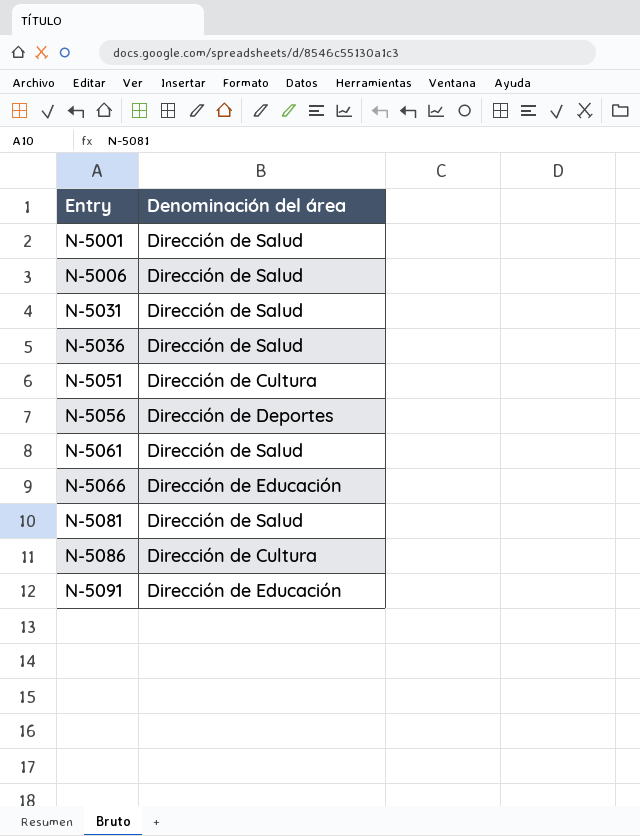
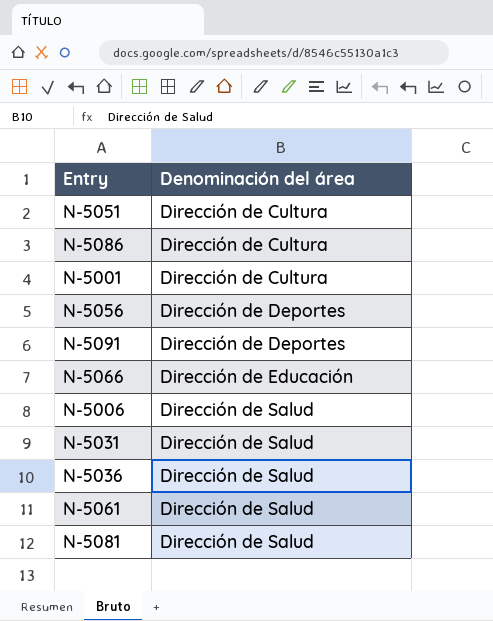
row order: Entry ascending -> Denominación del área ascending
N-5001 | Denominación del área: Dirección de Salud -> Dirección de Cultura
N-5091 | Denominación del área: Dirección de Educación -> Dirección de Deportes

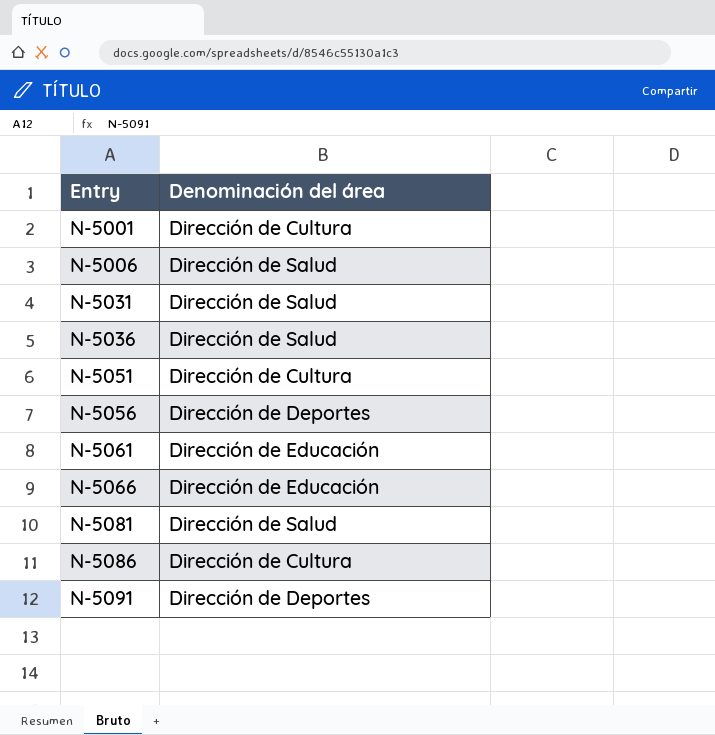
row order: Denominación del área ascending -> Entry ascending
N-5061 | Denominación del área: Dirección de Salud -> Dirección de Educación

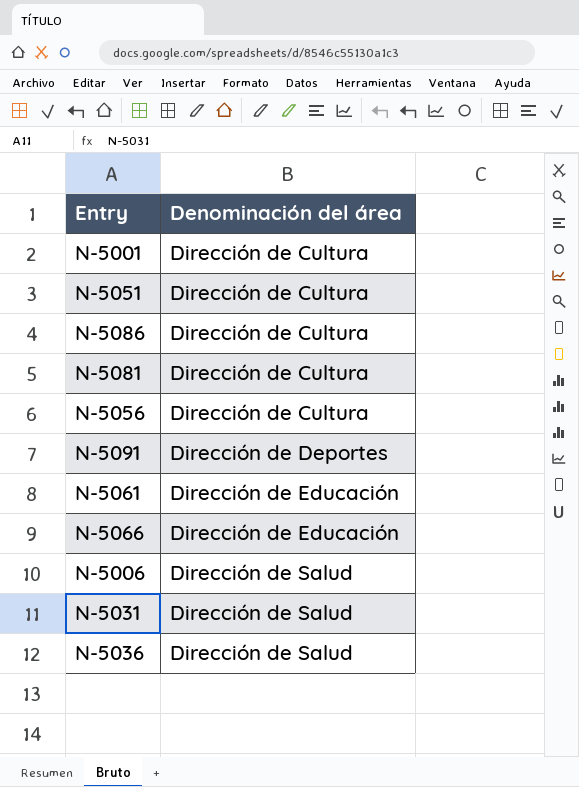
row order: Entry ascending -> Denominación del área ascending
N-5081 | Denominación del área: Dirección de Salud -> Dirección de Cultura
N-5056 | Denominación del área: Dirección de Deportes -> Dirección de Cultura

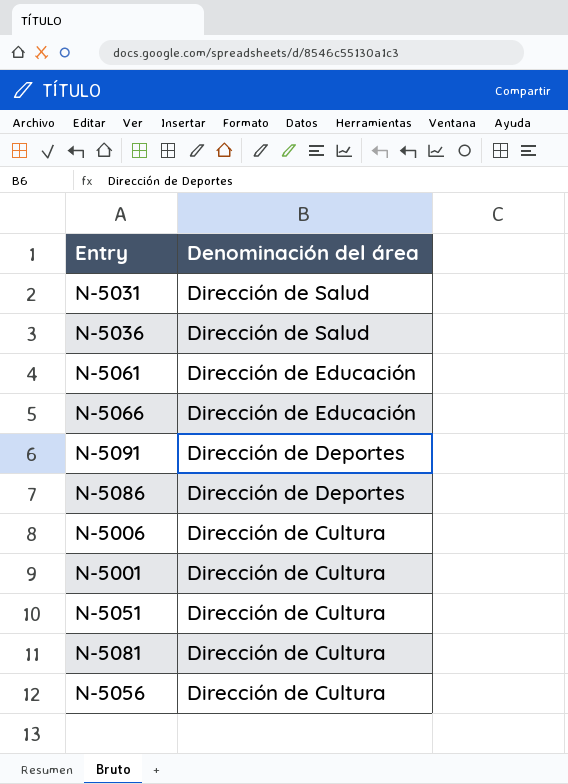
row order: Denominación del área ascending -> Denominación del área descending
N-5086 | Denominación del área: Dirección de Cultura -> Dirección de Deportes
N-5006 | Denominación del área: Dirección de Salud -> Dirección de Cultura

